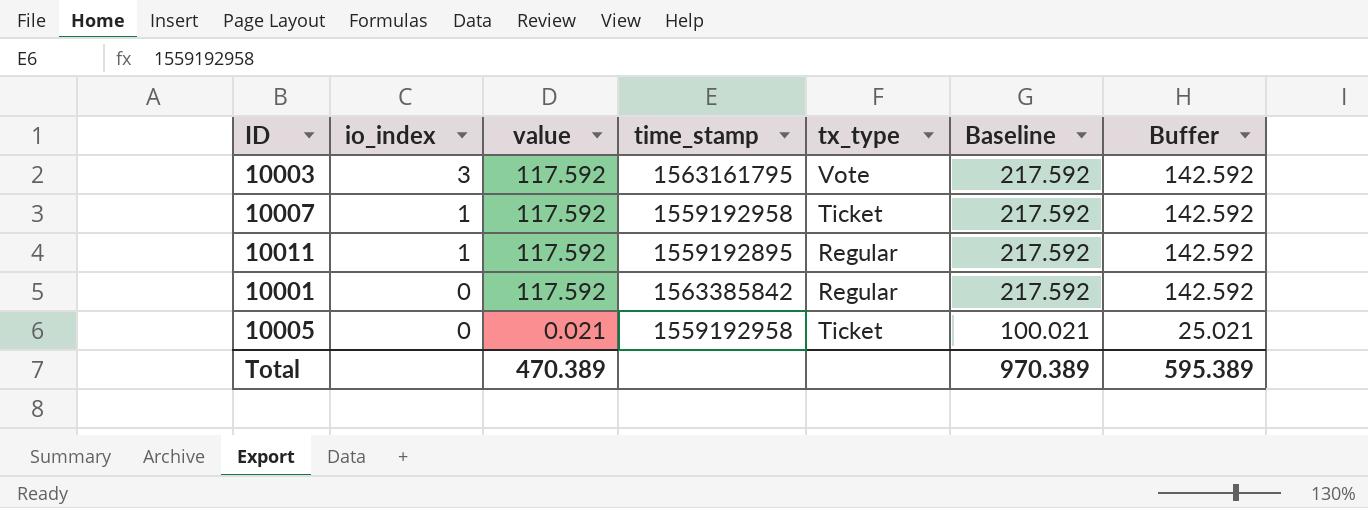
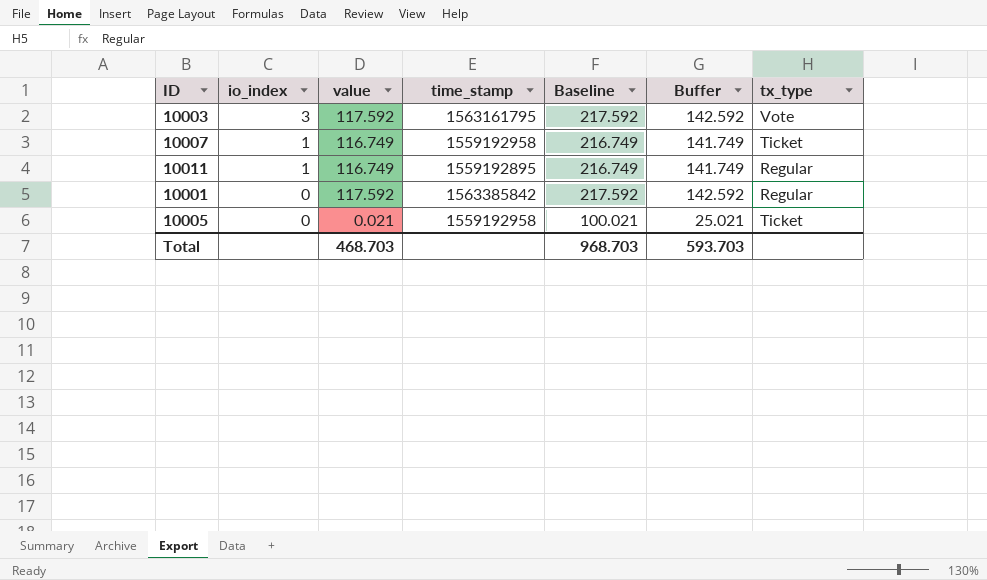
column tx_type | position: 5 -> 7
10007 | value: 117.592 -> 116.749
10007 | Baseline: 217.592 -> 216.749
10007 | Buffer: 142.592 -> 141.749
10011 | value: 117.592 -> 116.749
10011 | Baseline: 217.592 -> 216.749
10011 | Buffer: 142.592 -> 141.749
Total | value: 470.389 -> 468.703
Total | Baseline: 970.389 -> 968.703
Total | Buffer: 595.389 -> 593.703

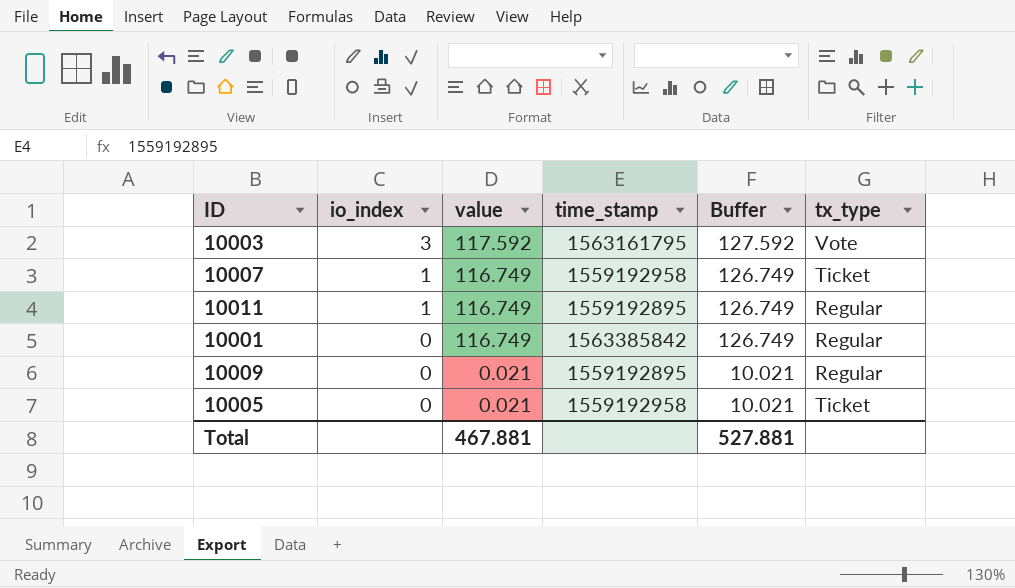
column Baseline | formula: [value] + 100 -> none
column Buffer | formula: [value] + 25 -> [value] + 10
10001 | value: 117.592 -> 116.749
row 10009: none -> 0 | 0.021 | 1559192895 | 10.021 | Regular
Total | value: 468.703 -> 467.881
Total | Buffer: 593.703 -> 527.881

